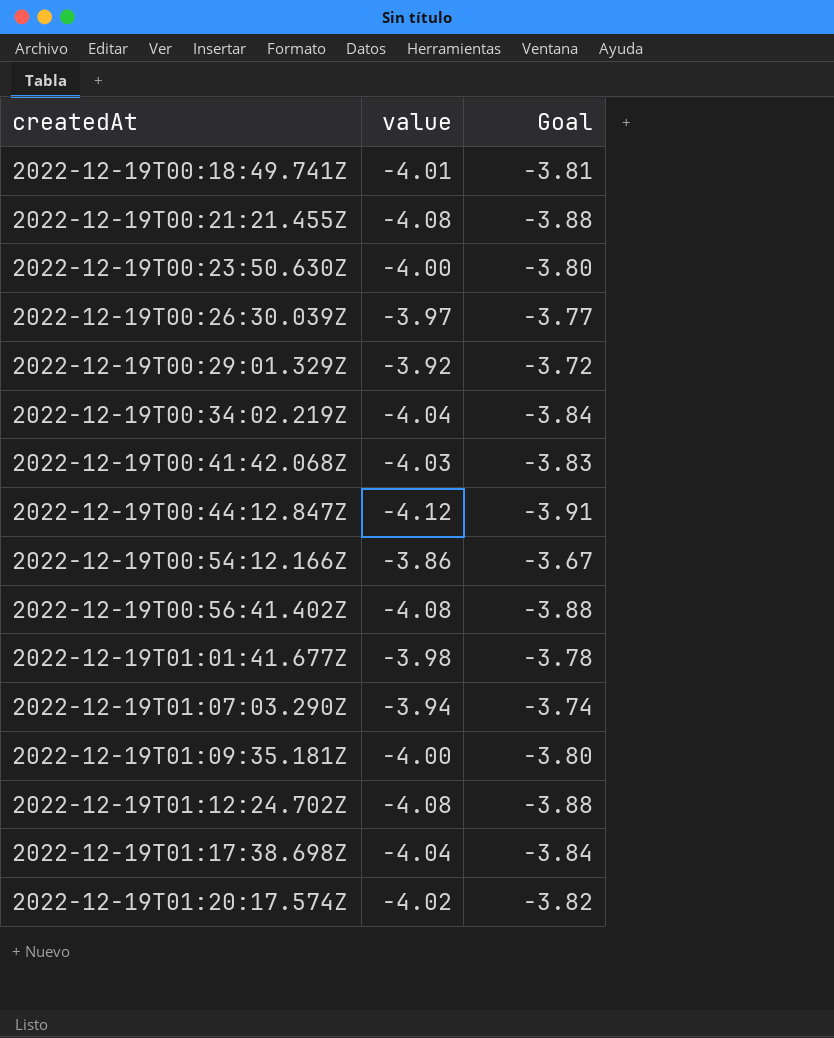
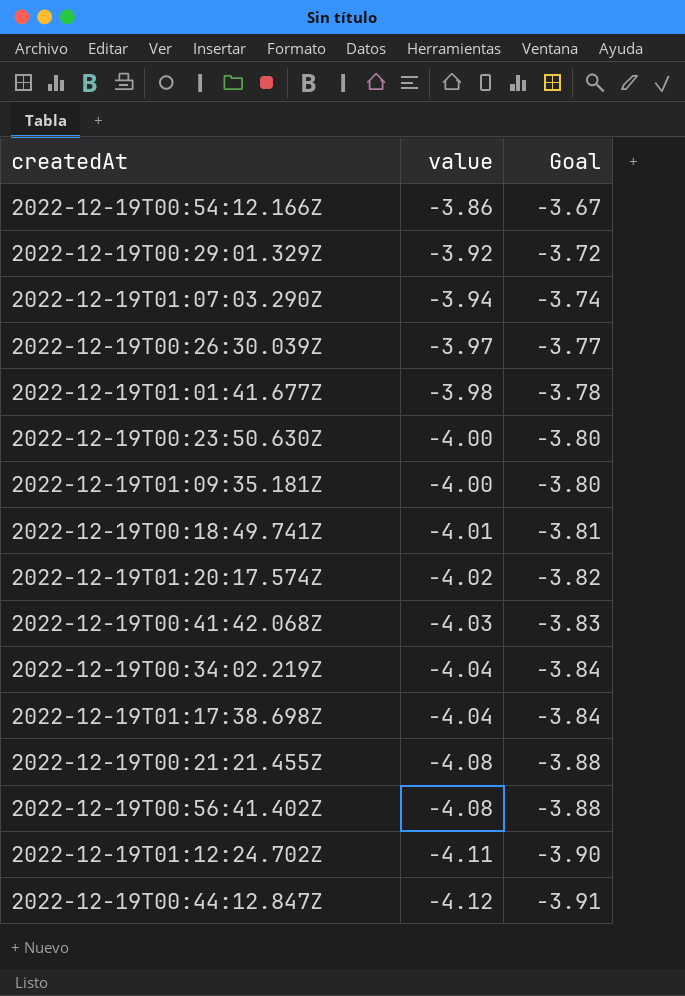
row order: createdAt ascending -> value descending
2022-12-19T01:12:24.702Z | value: -4.08 -> -4.11
2022-12-19T01:12:24.702Z | Goal: -3.88 -> -3.90

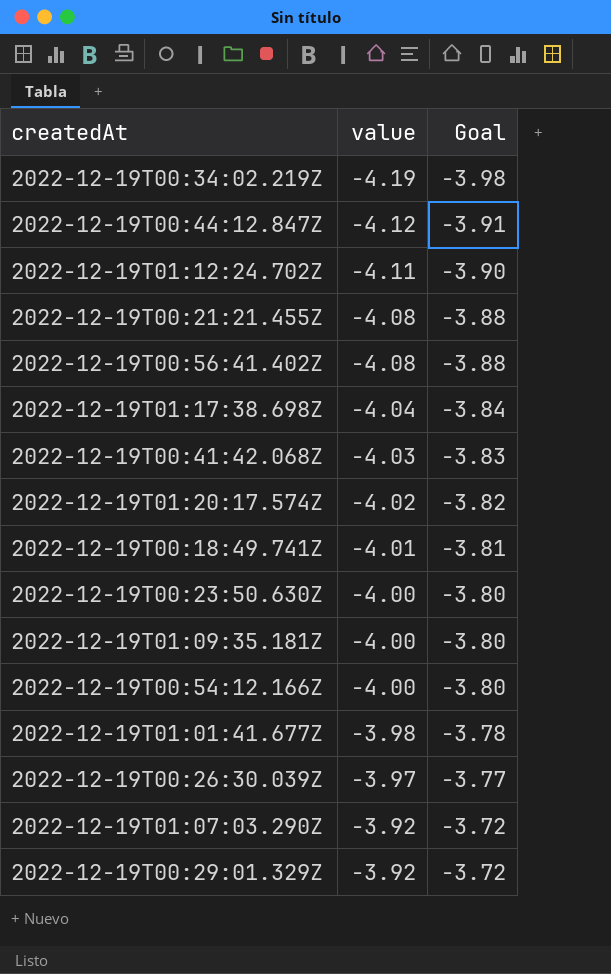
row order: value descending -> value ascending
2022-12-19T00:34:02.219Z | value: -4.04 -> -4.19
2022-12-19T00:34:02.219Z | Goal: -3.84 -> -3.98
2022-12-19T00:54:12.166Z | value: -3.86 -> -4.00
2022-12-19T00:54:12.166Z | Goal: -3.67 -> -3.80
2022-12-19T01:07:03.290Z | value: -3.94 -> -3.92
2022-12-19T01:07:03.290Z | Goal: -3.74 -> -3.72

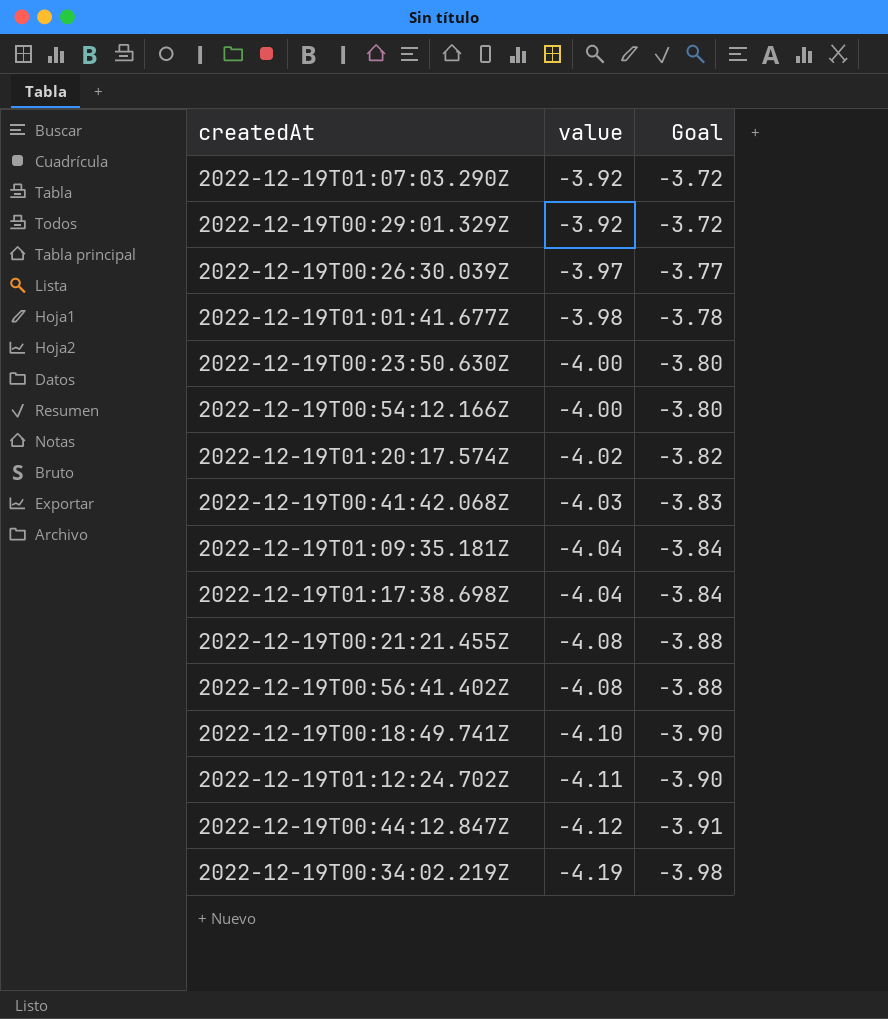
row order: value ascending -> value descending
2022-12-19T01:09:35.181Z | value: -4.00 -> -4.04
2022-12-19T01:09:35.181Z | Goal: -3.80 -> -3.84
2022-12-19T00:18:49.741Z | value: -4.01 -> -4.10
2022-12-19T00:18:49.741Z | Goal: -3.81 -> -3.90

